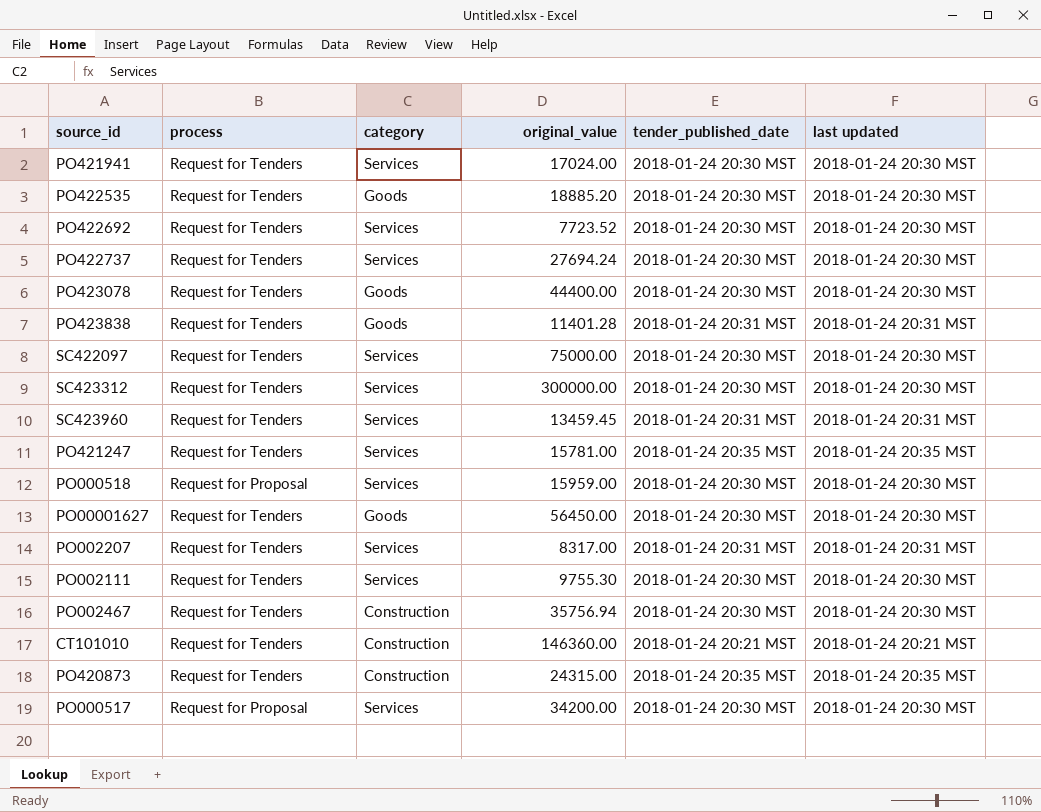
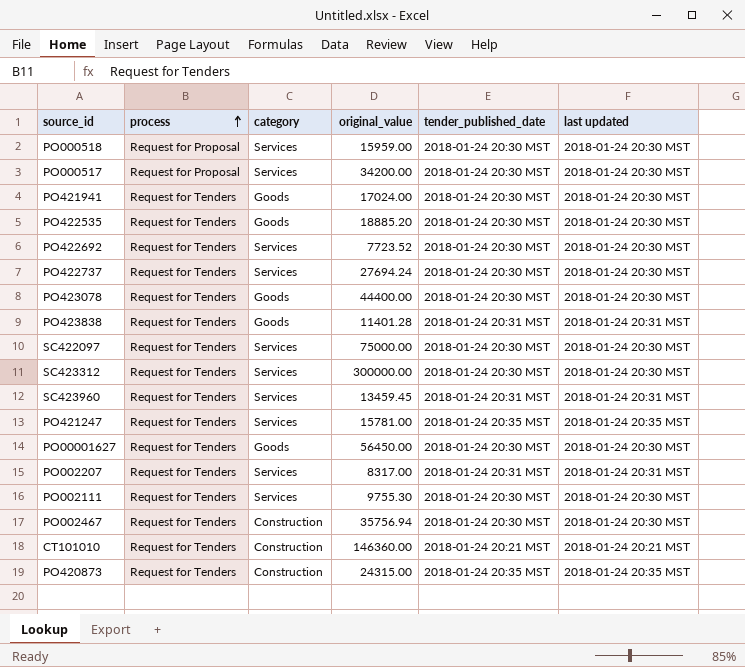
row order: none -> process ascending
PO421941 | category: Services -> Goods

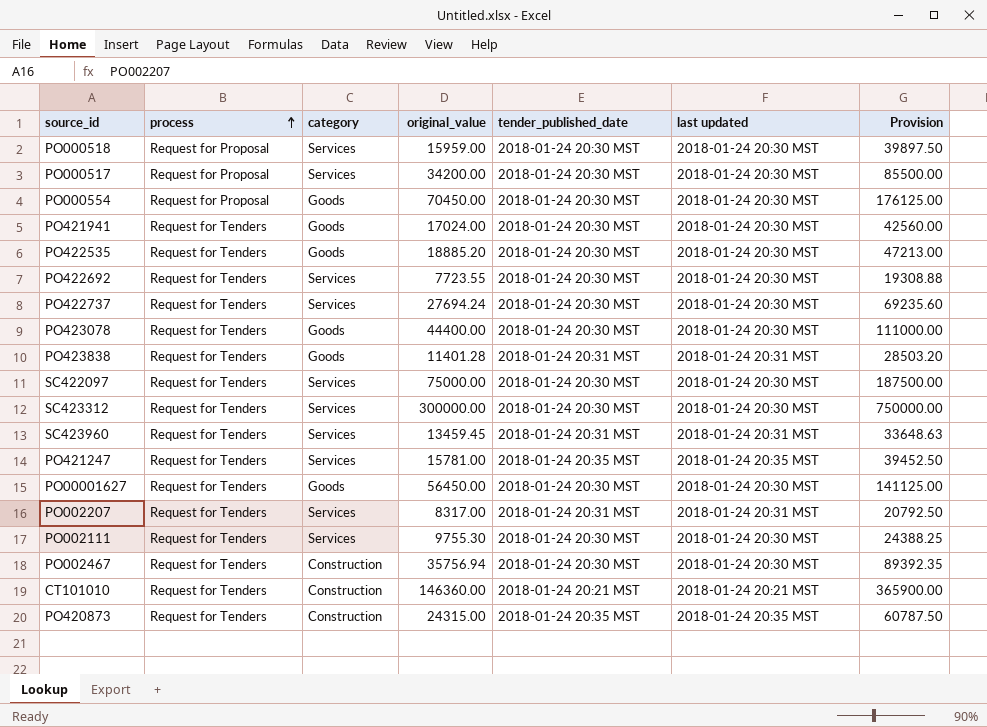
column Provision | formula: none -> [original_value] * 2.5
row PO000554: none -> Request for Proposal | Goods | 70450.00 | 2018-01-24 20:30 MST | 2018-01-24 20:30 MST | 176125.00
PO422692 | original_value: 7723.52 -> 7723.55

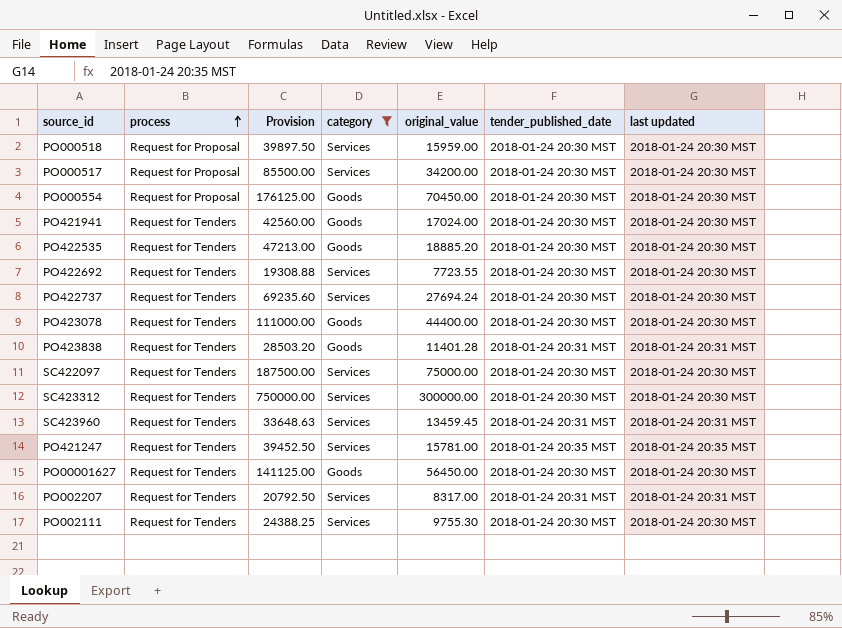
filter: none -> category != Construction
column Provision | position: 7 -> 3

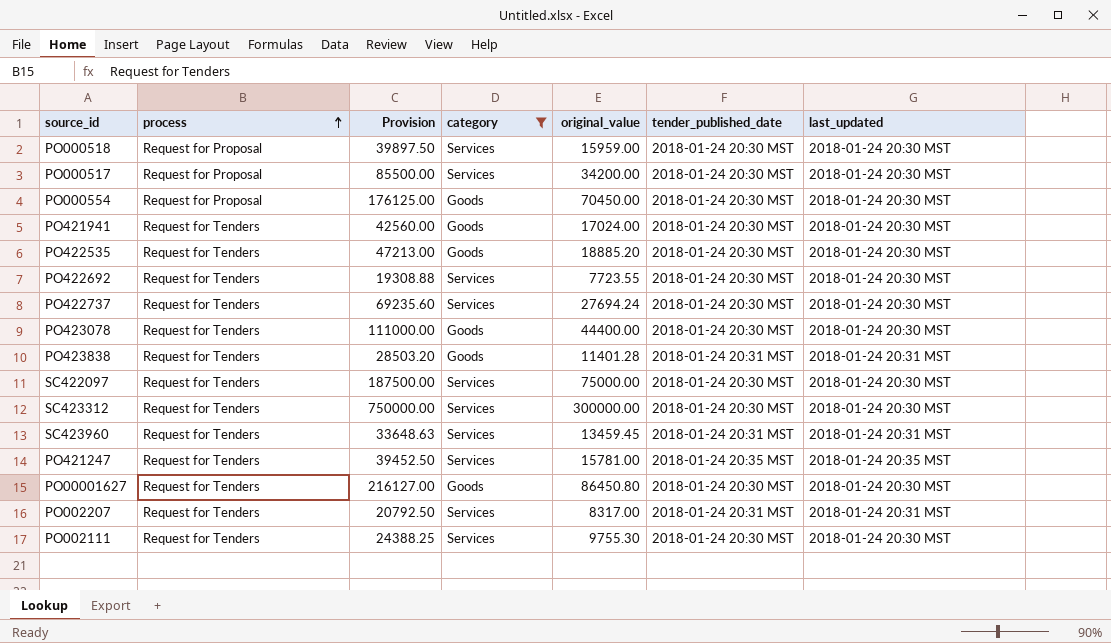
column name: last updated -> last_updated
PO00001627 | Provision: 141125.00 -> 216127.00
PO00001627 | original_value: 56450.00 -> 86450.80

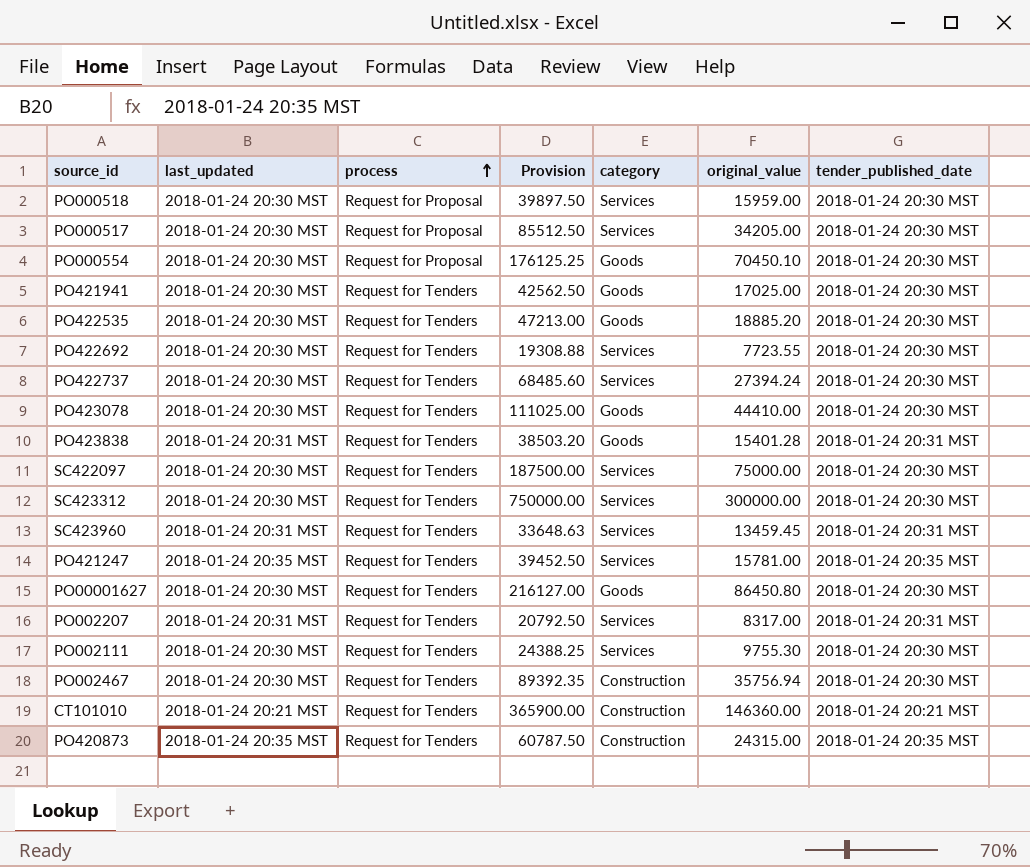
filter: category != Construction -> none
column last_updated | position: 7 -> 2
PO000517 | Provision: 85500.00 -> 85512.50
PO000517 | original_value: 34200.00 -> 34205.00
PO000554 | Provision: 176125.00 -> 176125.25
PO000554 | original_value: 70450.00 -> 70450.10
PO421941 | Provision: 42560.00 -> 42562.50
PO421941 | original_value: 17024.00 -> 17025.00
PO422737 | Provision: 69235.60 -> 68485.60
PO422737 | original_value: 27694.24 -> 27394.24
PO423078 | Provision: 111000.00 -> 111025.00
PO423078 | original_value: 44400.00 -> 44410.00
PO423838 | Provision: 28503.20 -> 38503.20
PO423838 | original_value: 11401.28 -> 15401.28

